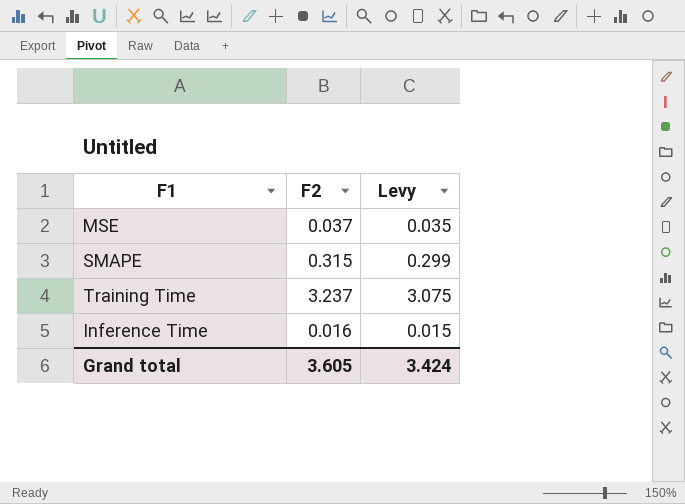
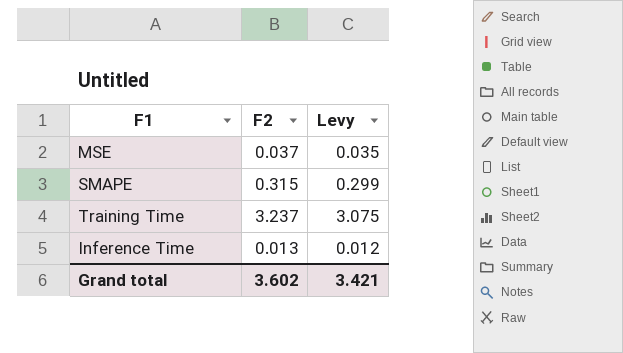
Inference Time | F2: 0.016 -> 0.013
Inference Time | Levy: 0.015 -> 0.012
Grand total | F2: 3.605 -> 3.602
Grand total | Levy: 3.424 -> 3.421

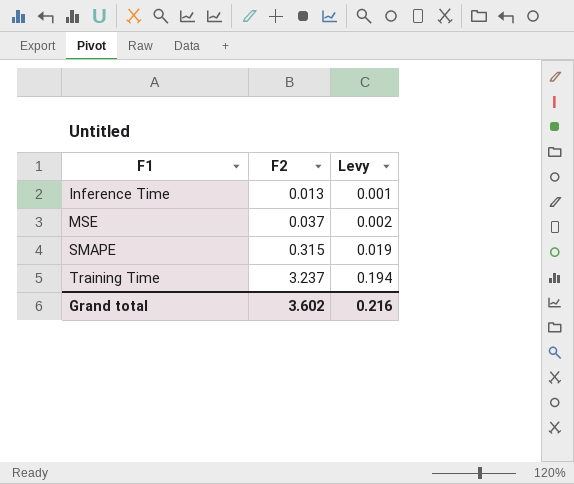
row order: none -> F1 ascending
column Levy | formula: [F2] * 0.95 -> [F2] * 0.06
Grand total | Levy: 3.421 -> 0.216

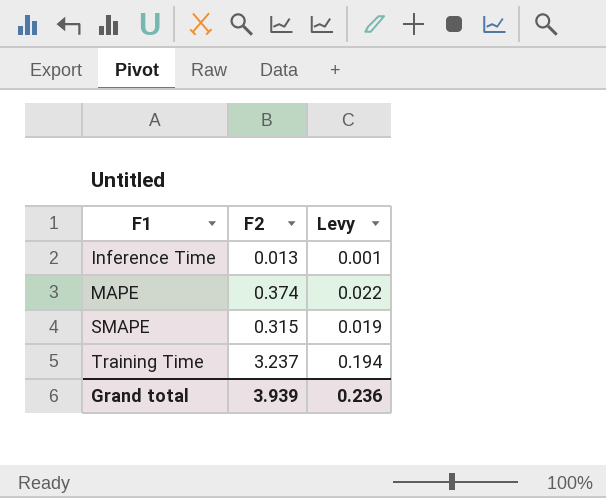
row MSE: 0.037 | 0.002 -> none
row MAPE: none -> 0.374 | 0.022
Grand total | F2: 3.602 -> 3.939
Grand total | Levy: 0.216 -> 0.236

